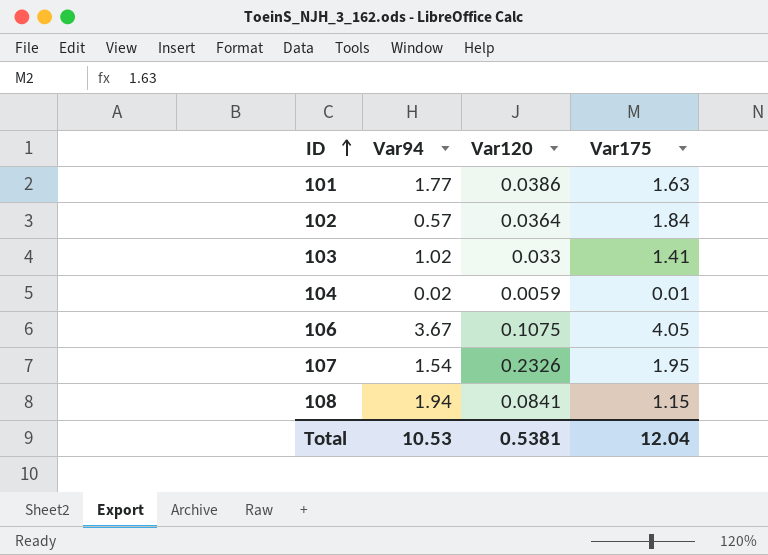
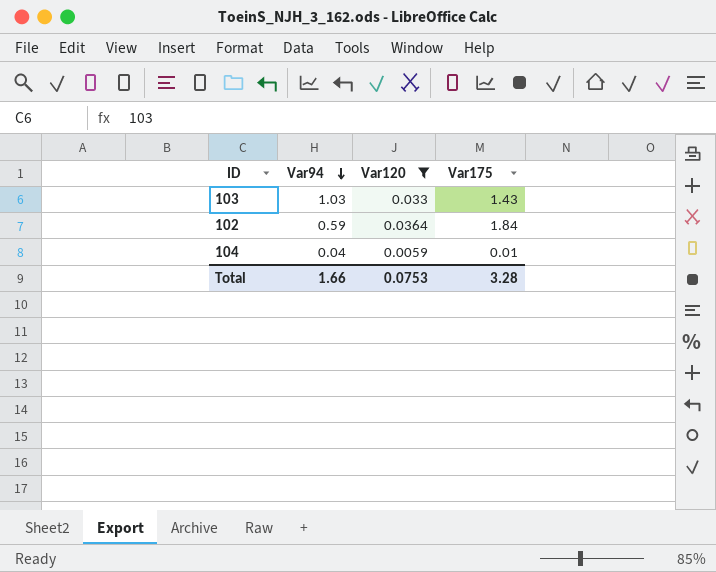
filter: none -> Var120 <= 0.0364
row order: ID ascending -> Var94 descending
103 | Var94: 1.02 -> 1.03
103 | Var175: 1.41 -> 1.43
102 | Var94: 0.57 -> 0.59
104 | Var94: 0.02 -> 0.04
Total | Var94: 10.53 -> 1.66
Total | Var120: 0.5381 -> 0.0753
Total | Var175: 12.04 -> 3.28

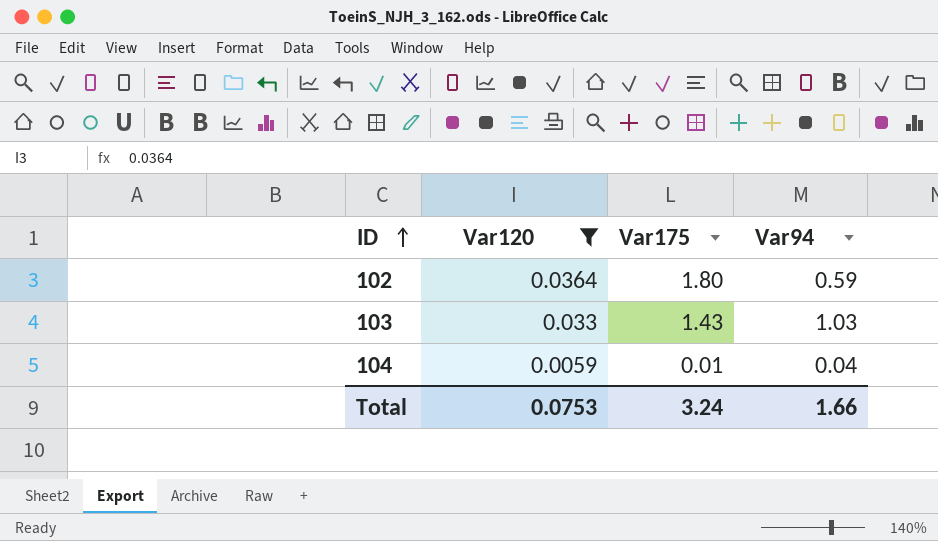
row order: Var94 descending -> ID ascending
column Var94 | position: 2 -> 4
102 | Var175: 1.84 -> 1.80
Total | Var175: 3.28 -> 3.24

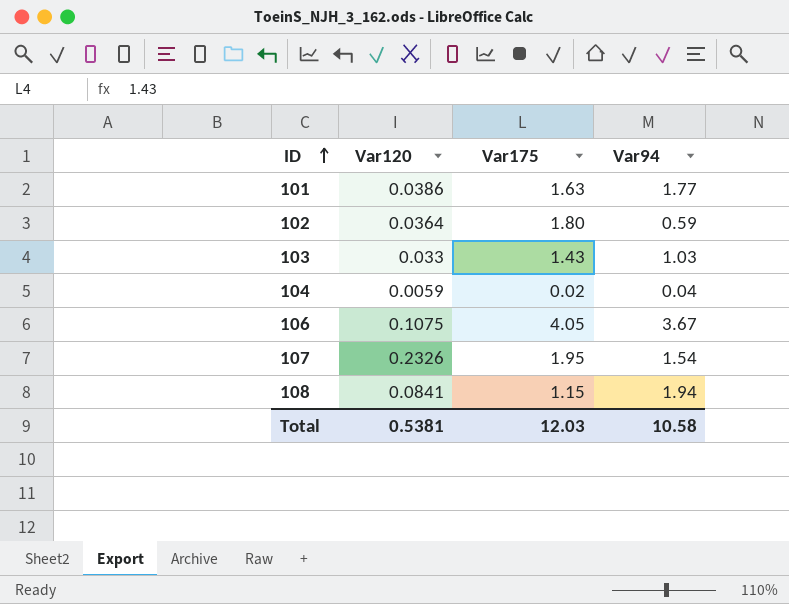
filter: Var120 <= 0.0364 -> none
104 | Var175: 0.01 -> 0.02
Total | Var120: 0.0753 -> 0.5381
Total | Var175: 3.24 -> 12.03
Total | Var94: 1.66 -> 10.58

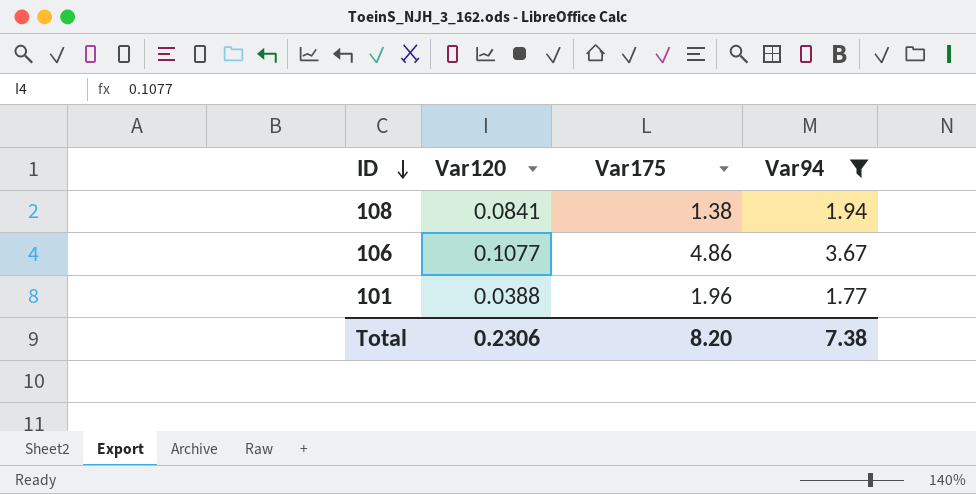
filter: none -> Var94 >= 1.77
row order: ID ascending -> ID descending
108 | Var175: 1.15 -> 1.38
106 | Var120: 0.1075 -> 0.1077
106 | Var175: 4.05 -> 4.86
101 | Var120: 0.0386 -> 0.0388
101 | Var175: 1.63 -> 1.96
Total | Var120: 0.5381 -> 0.2306
Total | Var175: 12.03 -> 8.20
Total | Var94: 10.58 -> 7.38

